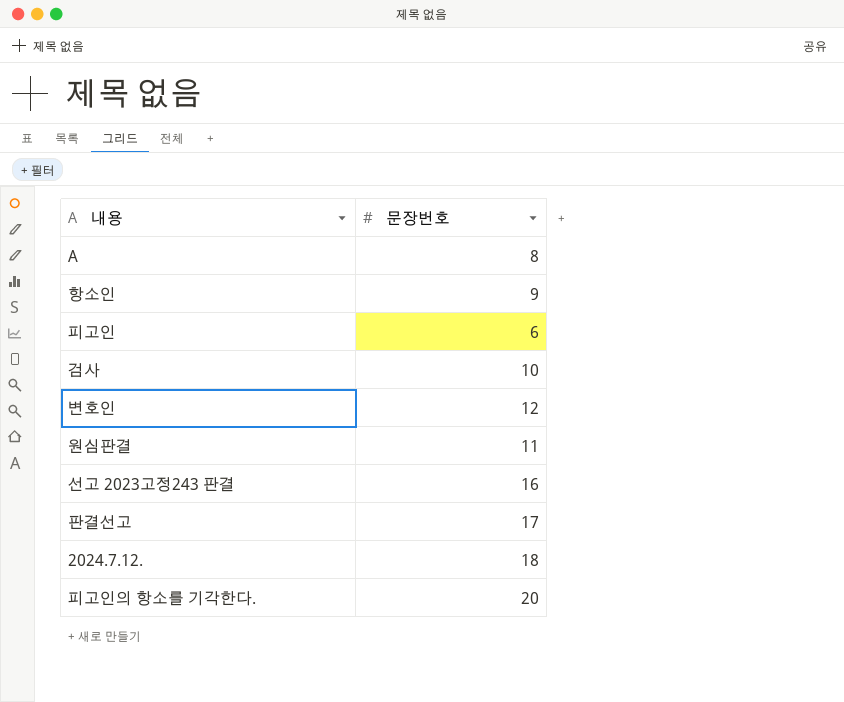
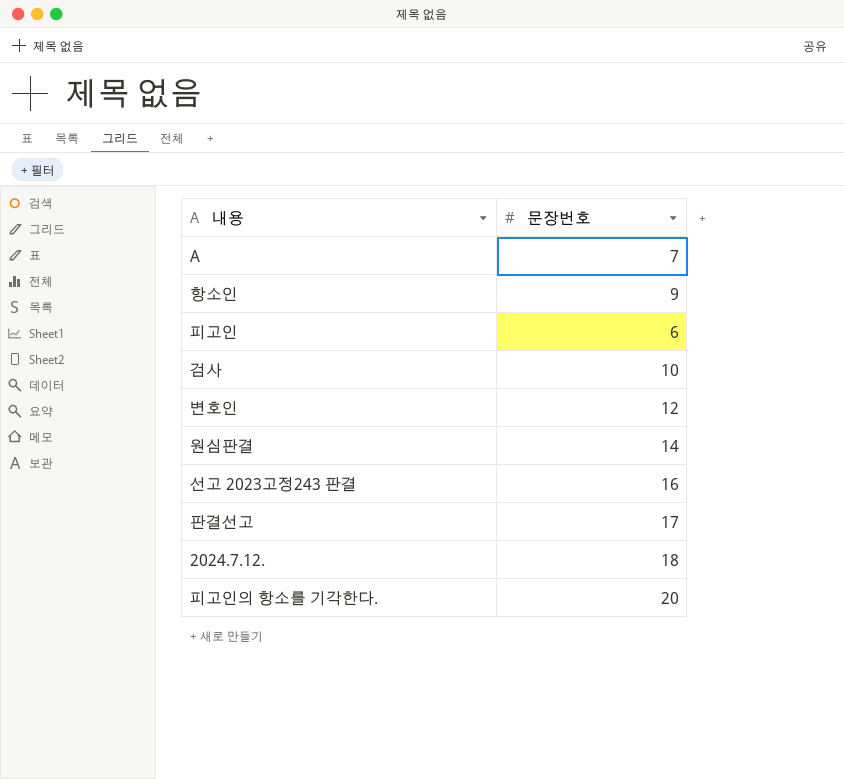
A | 문장번호: 8 -> 7
원심판결 | 문장번호: 11 -> 14

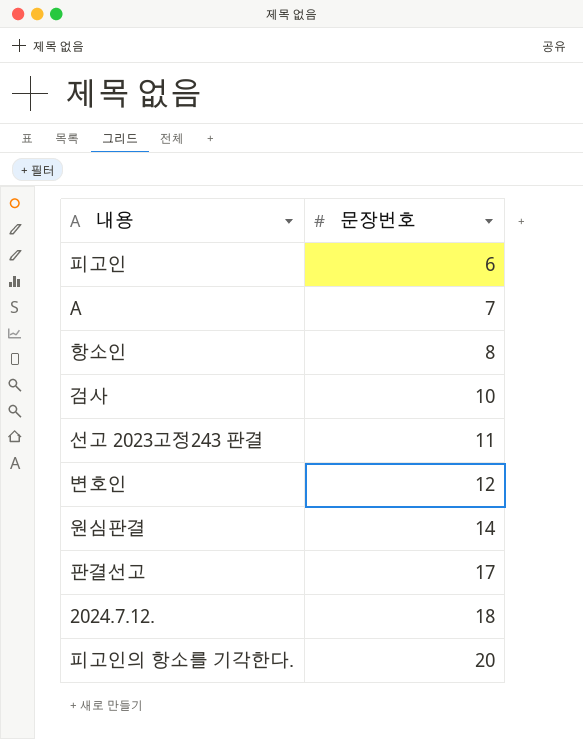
row order: none -> 문장번호 ascending
항소인 | 문장번호: 9 -> 8
선고 2023고정243 판결 | 문장번호: 16 -> 11

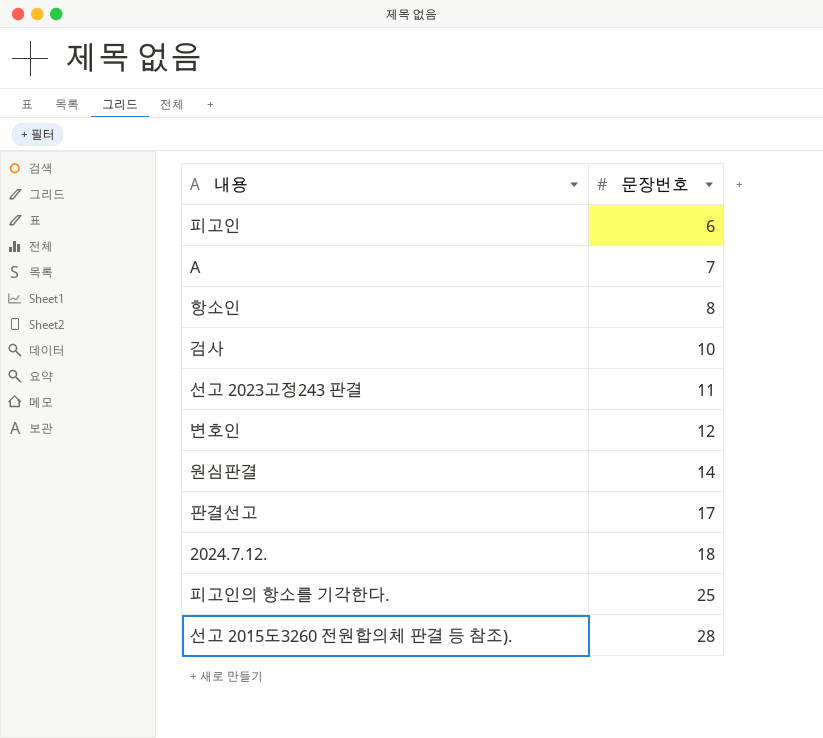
피고인의 항소를 기각한다. | 문장번호: 20 -> 25
row 선고 2015도3260 전원합의체 판결 등 참조).: none -> 28

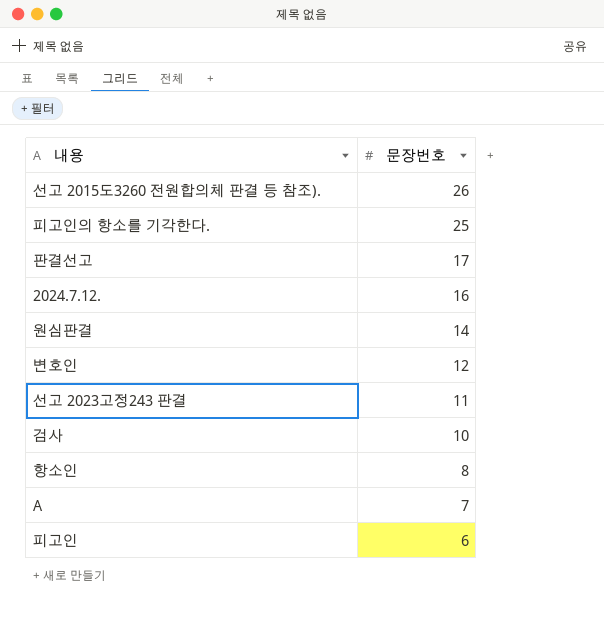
row order: 문장번호 ascending -> 문장번호 descending
선고 2015도3260 전원합의체 판결 등 참조). | 문장번호: 28 -> 26
2024.7.12. | 문장번호: 18 -> 16

